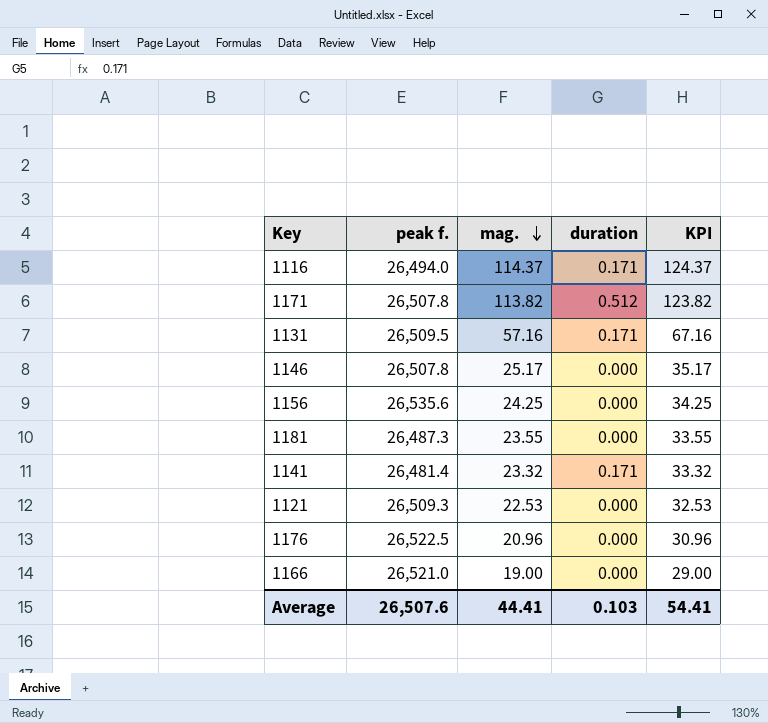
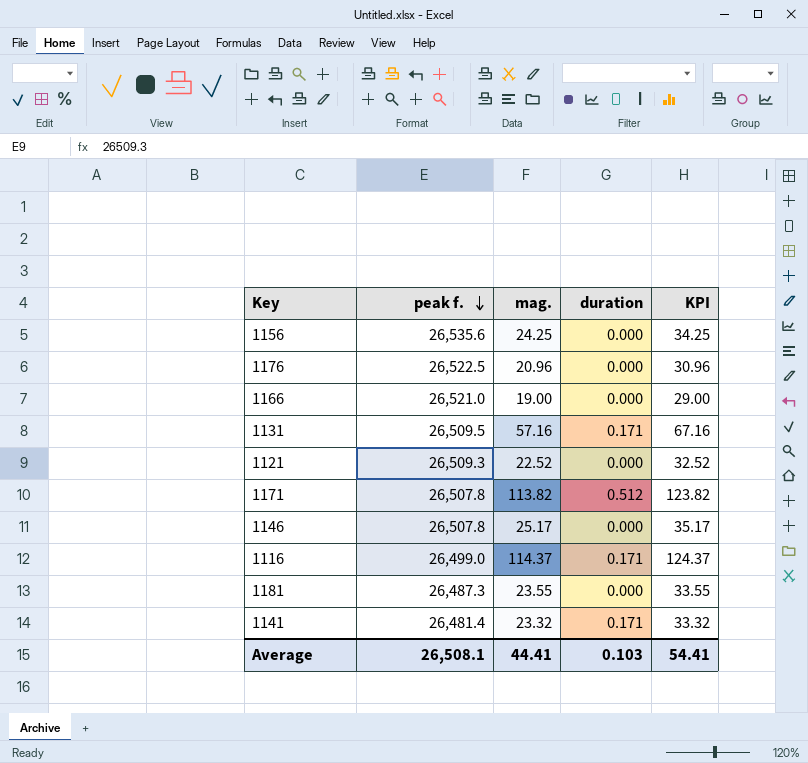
row order: mag. descending -> peak f. descending
1121 | mag.: 22.53 -> 22.52
1121 | KPI: 32.53 -> 32.52
1116 | peak f.: 26,494.0 -> 26,499.0
Average | peak f.: 26,507.6 -> 26,508.1

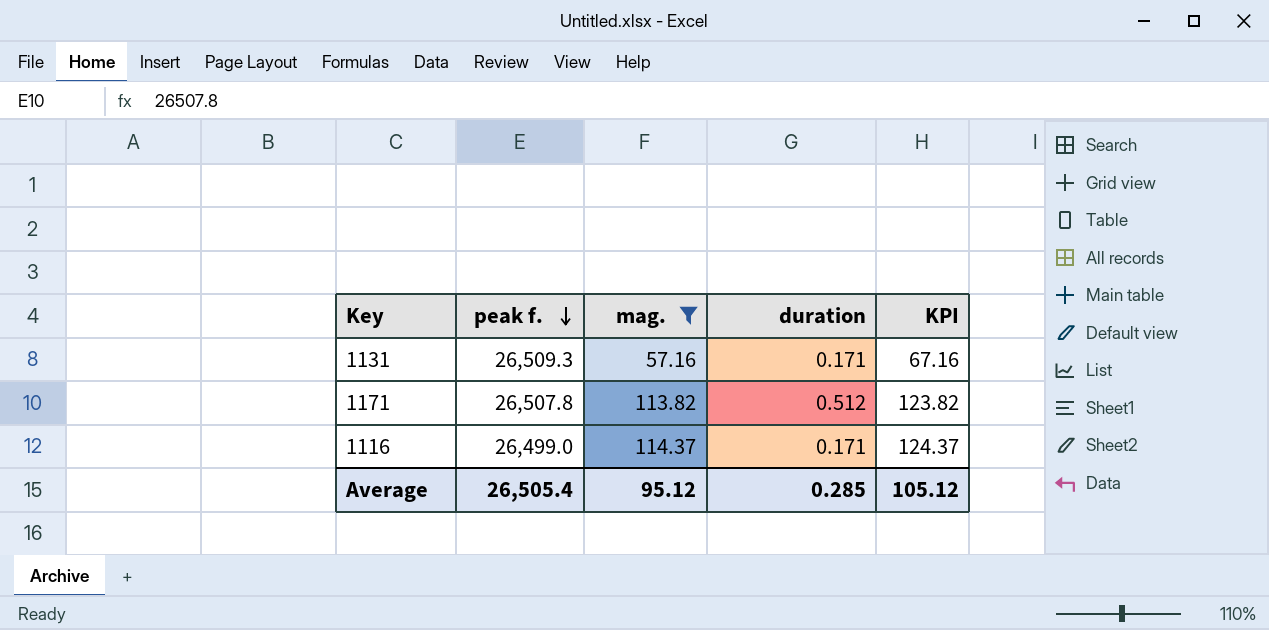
filter: none -> mag. >= 57.16
1131 | peak f.: 26,509.5 -> 26,509.3
Average | peak f.: 26,508.1 -> 26,505.4
Average | mag.: 44.41 -> 95.12
Average | duration: 0.103 -> 0.285
Average | KPI: 54.41 -> 105.12

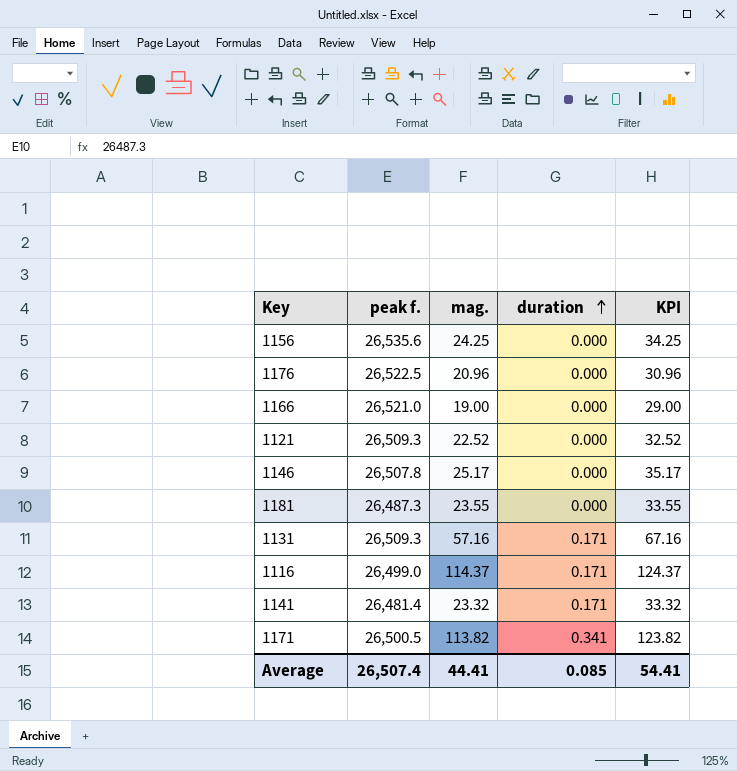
filter: mag. >= 57.16 -> none
row order: peak f. descending -> duration ascending
1171 | peak f.: 26,507.8 -> 26,500.5
1171 | duration: 0.512 -> 0.341
Average | peak f.: 26,505.4 -> 26,507.4
Average | mag.: 95.12 -> 44.41
Average | duration: 0.285 -> 0.085
Average | KPI: 105.12 -> 54.41

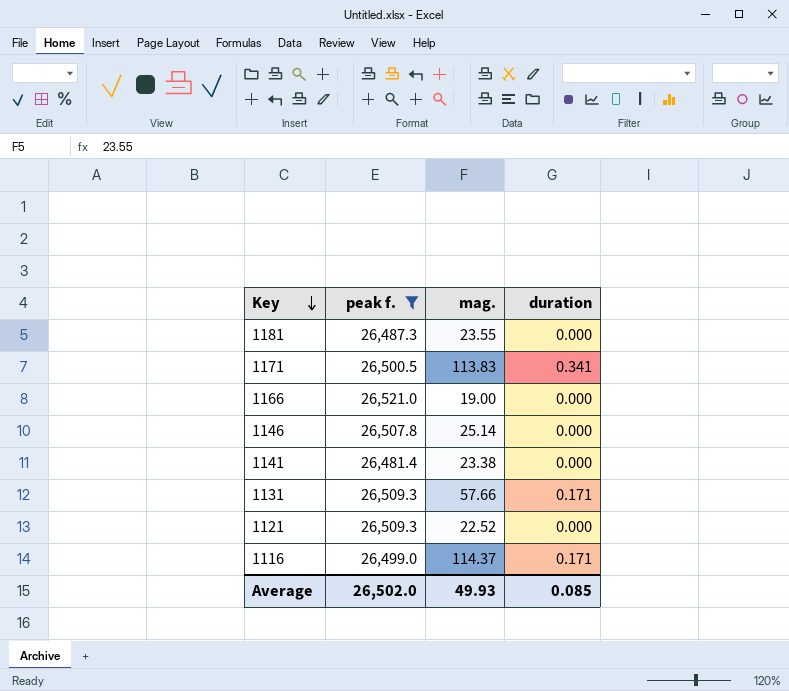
filter: none -> peak f. <= 26,521.0
row order: duration ascending -> Key descending
column KPI | formula: [mag.] + 10 -> none
1171 | mag.: 113.82 -> 113.83
1146 | mag.: 25.17 -> 25.14
1141 | mag.: 23.32 -> 23.38
1141 | duration: 0.171 -> 0.000
1131 | mag.: 57.16 -> 57.66
Average | peak f.: 26,507.4 -> 26,502.0
Average | mag.: 44.41 -> 49.93

